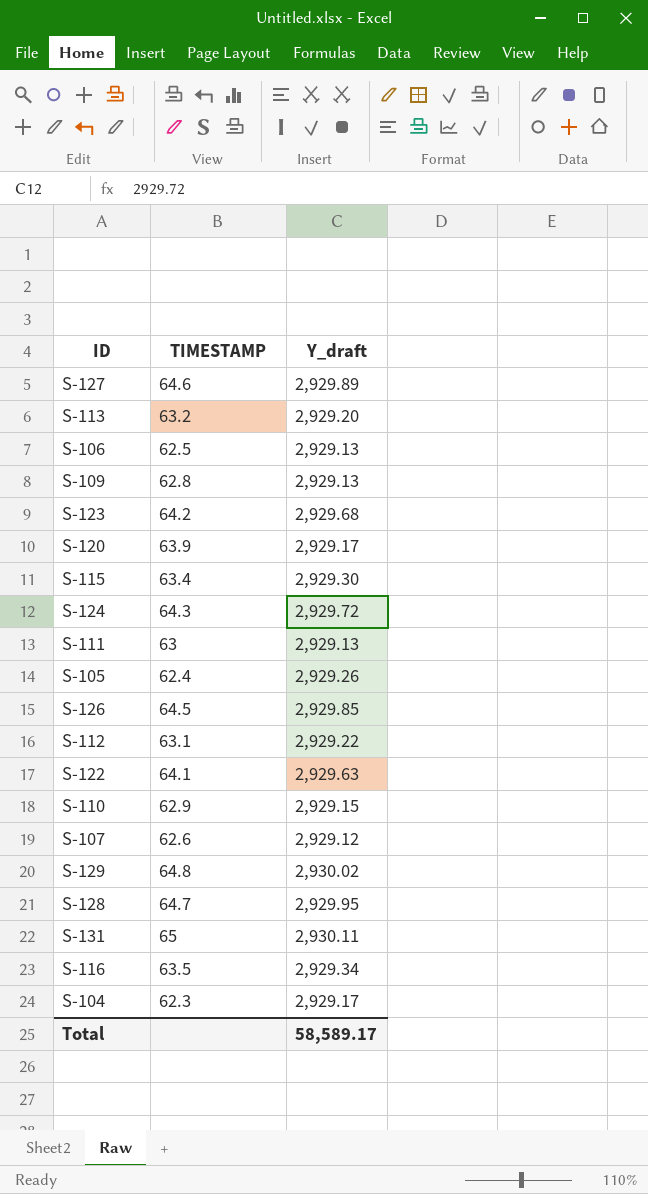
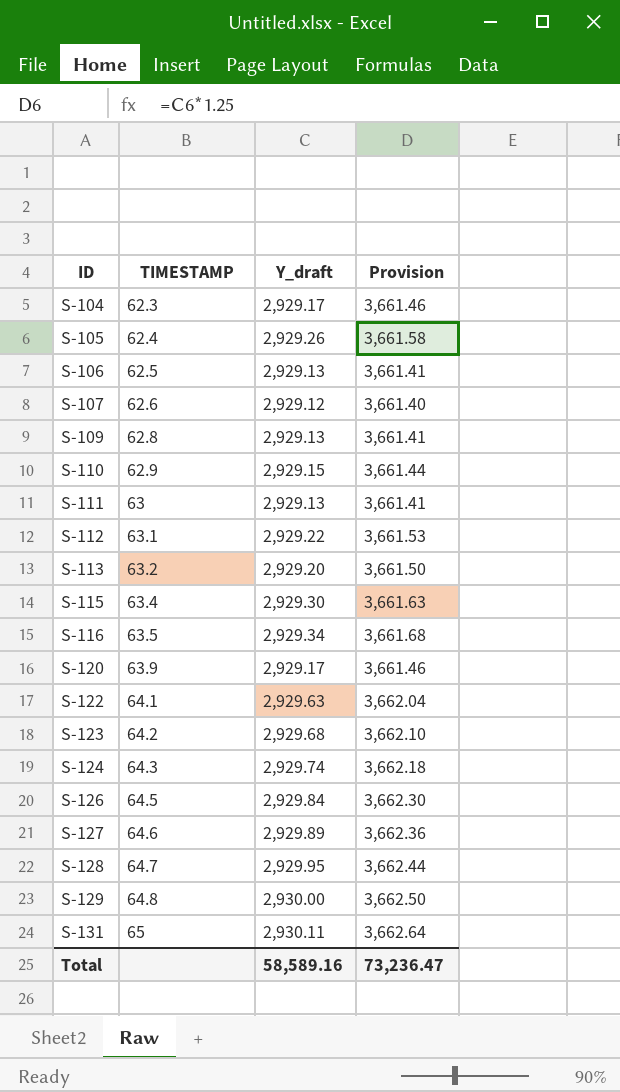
row order: none -> ID ascending
column Provision | formula: none -> [Y_draft] * 1.25
S-124 | Y_draft: 2,929.72 -> 2,929.74
S-126 | Y_draft: 2,929.85 -> 2,929.84
S-129 | Y_draft: 2,930.02 -> 2,930.00
Total | Y_draft: 58,589.17 -> 58,589.16

